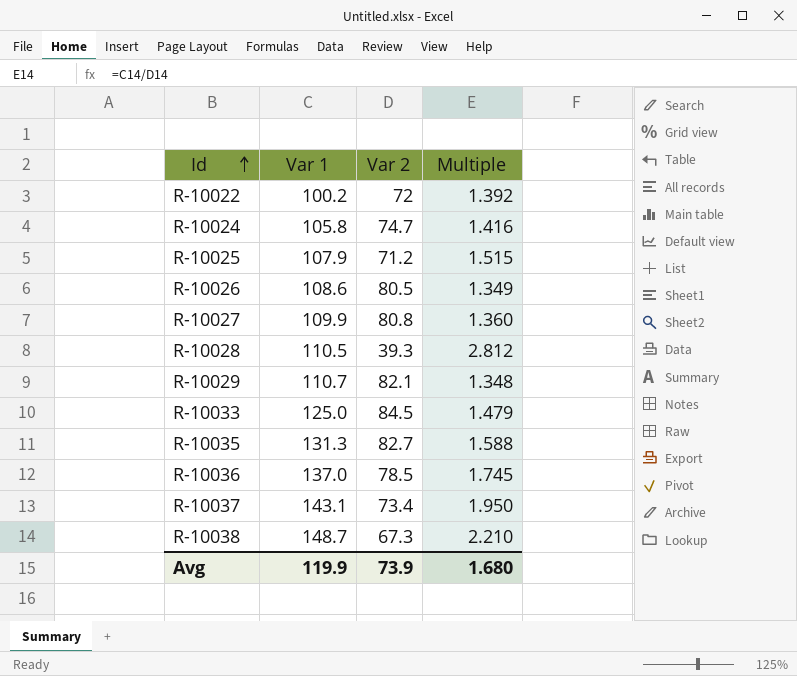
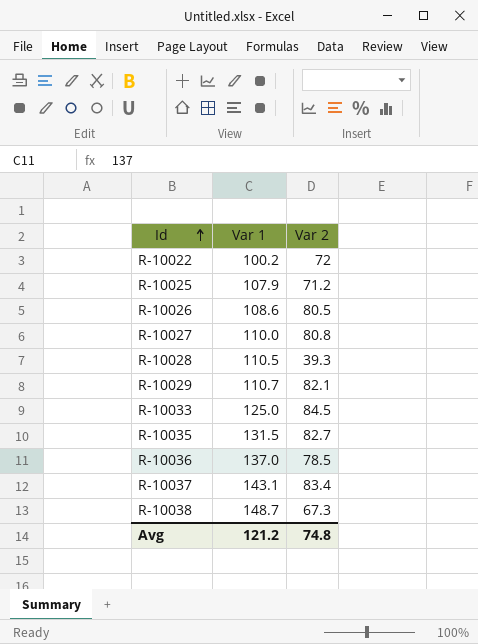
column Multiple | formula: [Var 1] / [Var 2] -> none
row R-10024: 105.8 | 74.7 | 1.416 -> none
R-10027 | Var 1: 109.9 -> 110.0
R-10035 | Var 1: 131.3 -> 131.5
R-10037 | Var 2: 73.4 -> 83.4
Avg | Var 1: 119.9 -> 121.2
Avg | Var 2: 73.9 -> 74.8

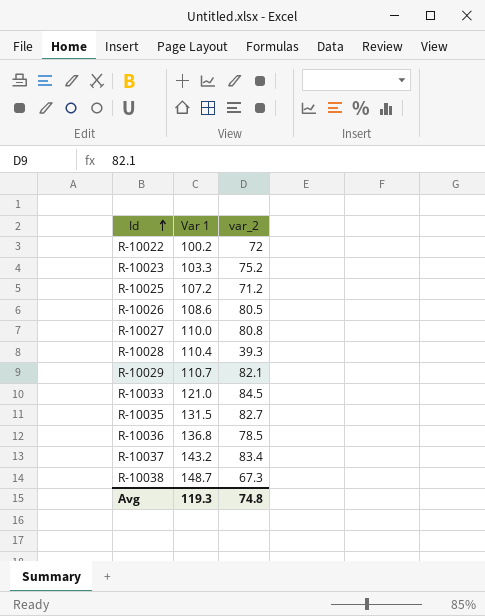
column name: Var 2 -> var_2
row R-10023: none -> 103.3 | 75.2
R-10025 | Var 1: 107.9 -> 107.2
R-10028 | Var 1: 110.5 -> 110.4
R-10033 | Var 1: 125.0 -> 121.0
R-10036 | Var 1: 137.0 -> 136.8
R-10037 | Var 1: 143.1 -> 143.2
Avg | Var 1: 121.2 -> 119.3

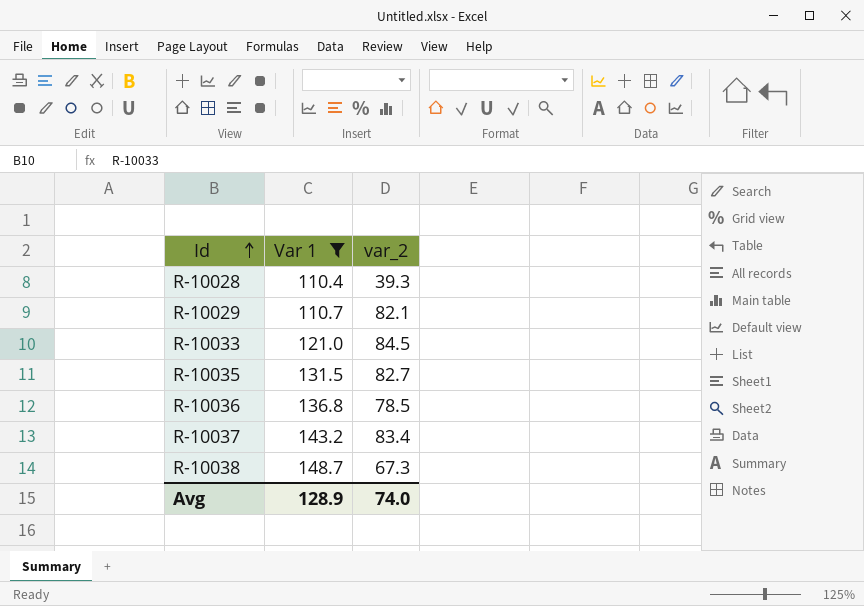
filter: none -> Var 1 >= 110.4
Avg | Var 1: 119.3 -> 128.9
Avg | var_2: 74.8 -> 74.0

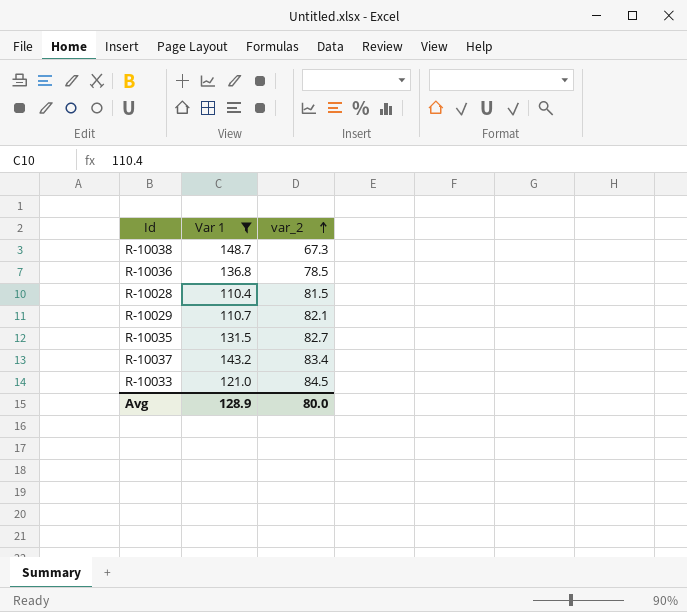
row order: Id ascending -> var_2 ascending
R-10028 | var_2: 39.3 -> 81.5
Avg | var_2: 74.0 -> 80.0

